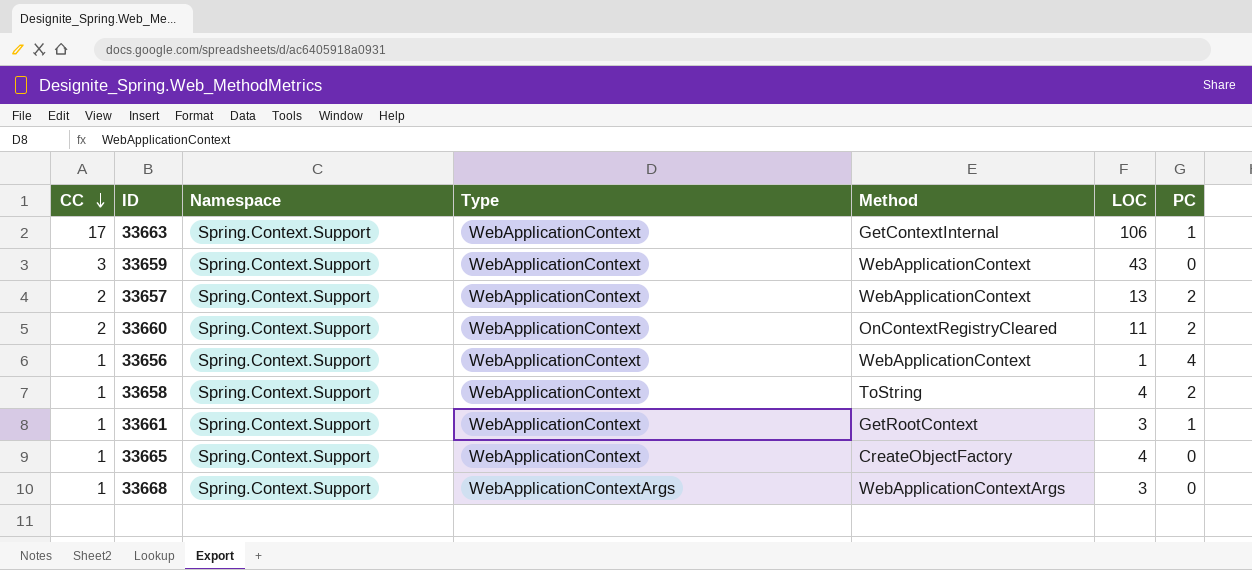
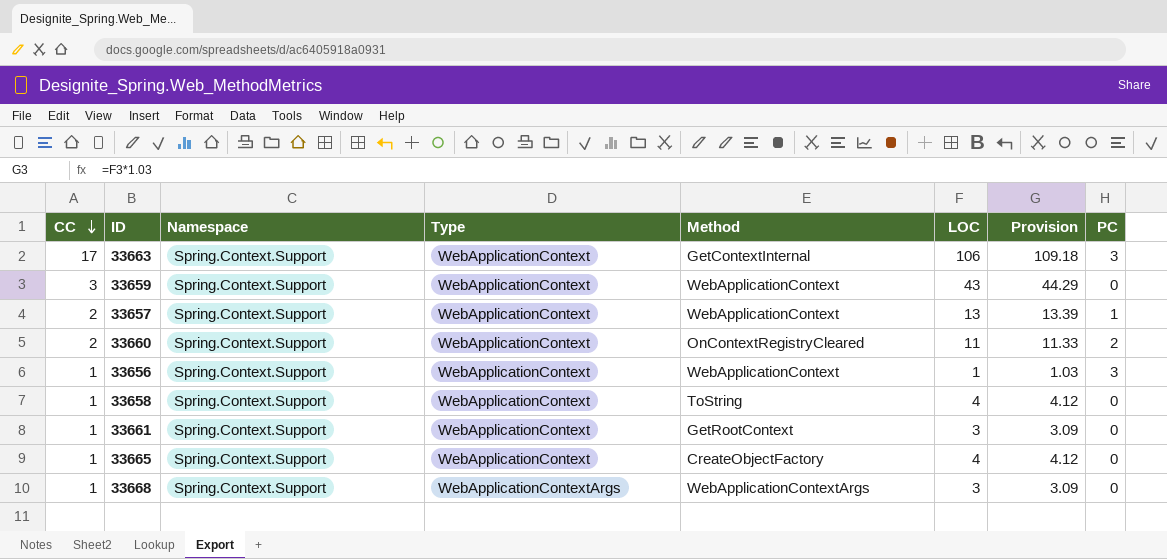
column Provision | formula: none -> [LOC] * 1.03
33663 | PC: 1 -> 3
33657 | PC: 2 -> 1
33656 | PC: 4 -> 3
33658 | PC: 2 -> 0
33661 | PC: 1 -> 0

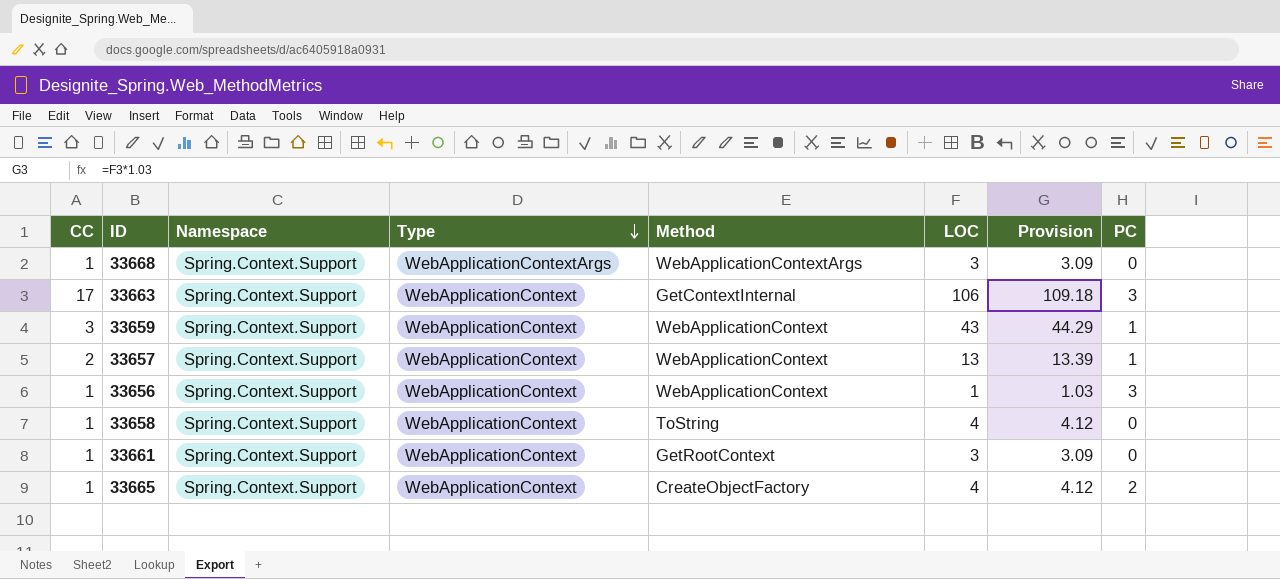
row order: CC descending -> Type descending
row 33660: 2 | Spring.Context.Support | WebApplicationContext | OnContextRegistryCleared | 11 | 11.33 | 2 -> none
33659 | PC: 0 -> 1
33665 | PC: 0 -> 2

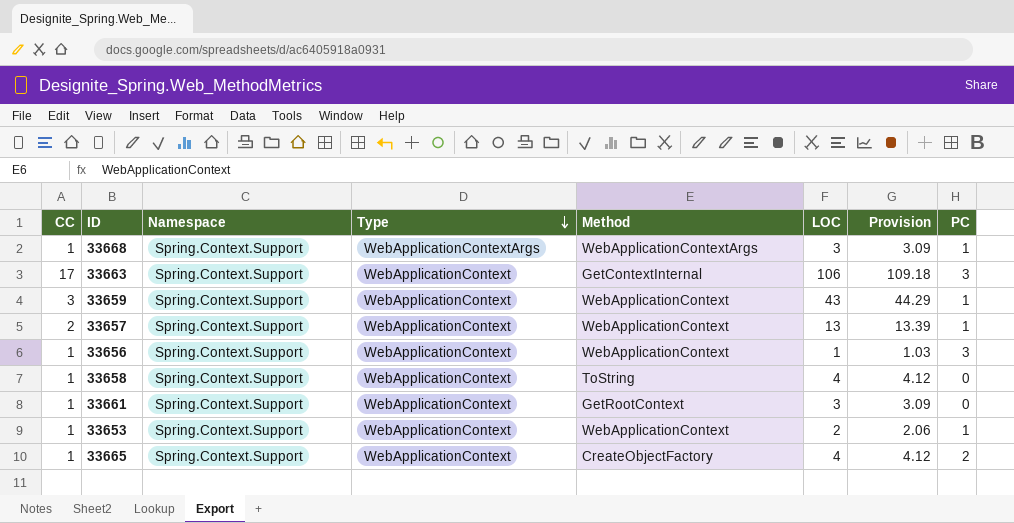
33668 | PC: 0 -> 1
row 33653: none -> 1 | Spring.Context.Support | WebApplicationContext | WebApplicationContext | 2 | 2.06 | 1

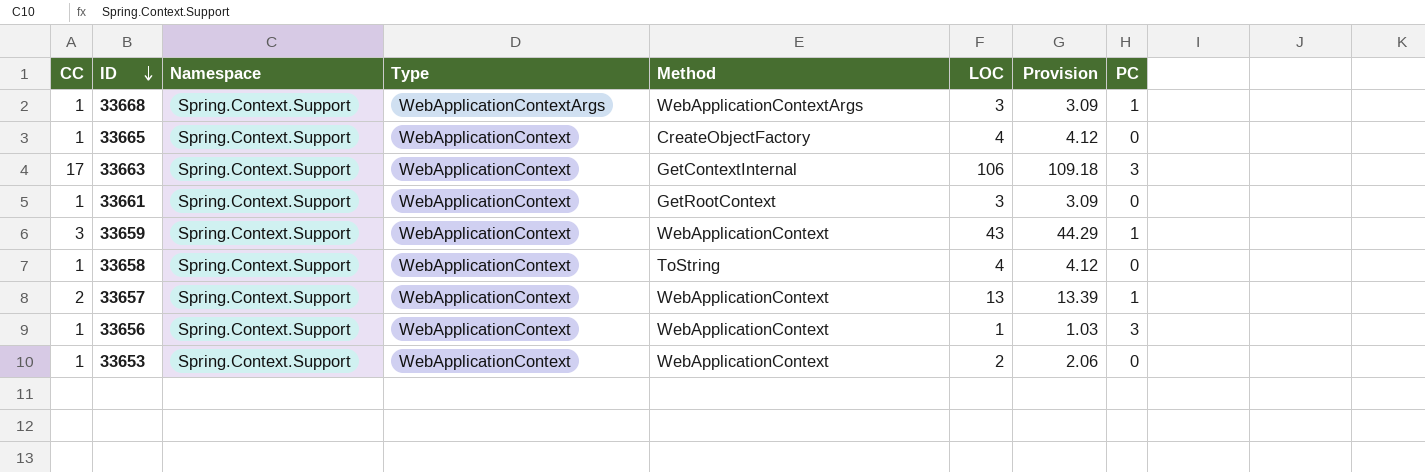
row order: Type descending -> ID descending
33665 | PC: 2 -> 0
33653 | PC: 1 -> 0

